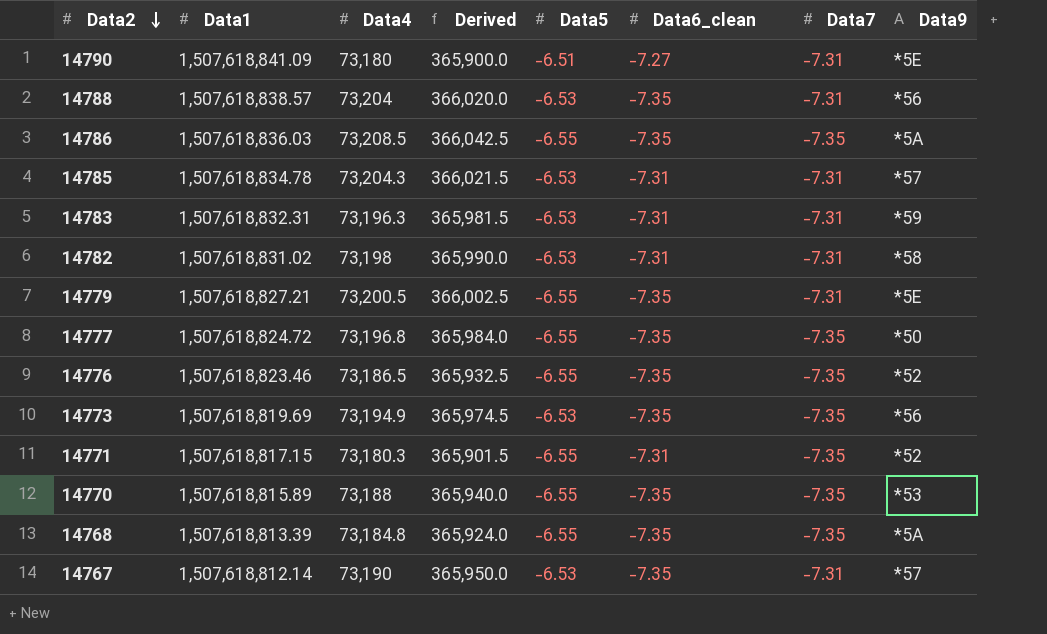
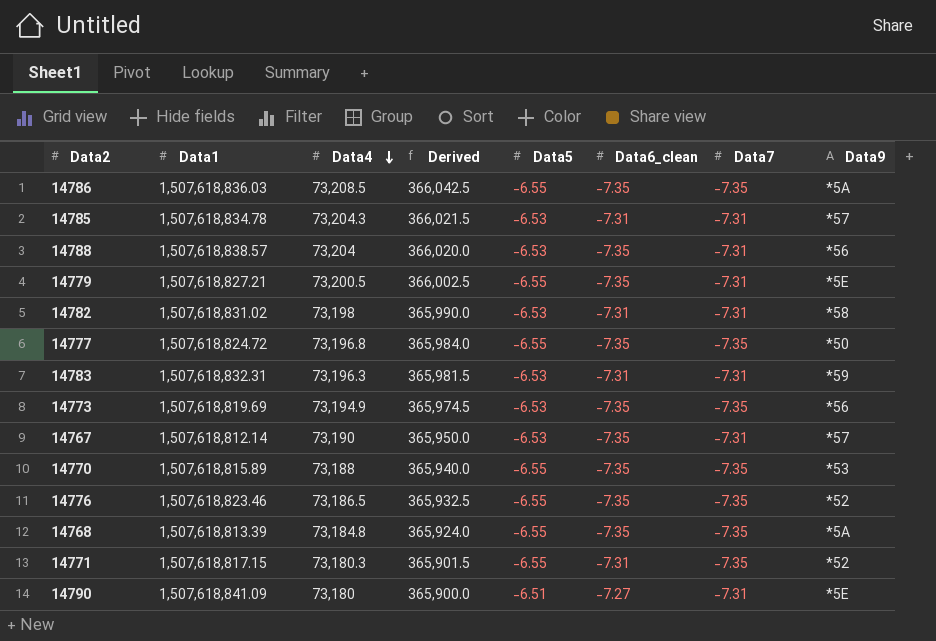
row order: Data2 descending -> Data4 descending

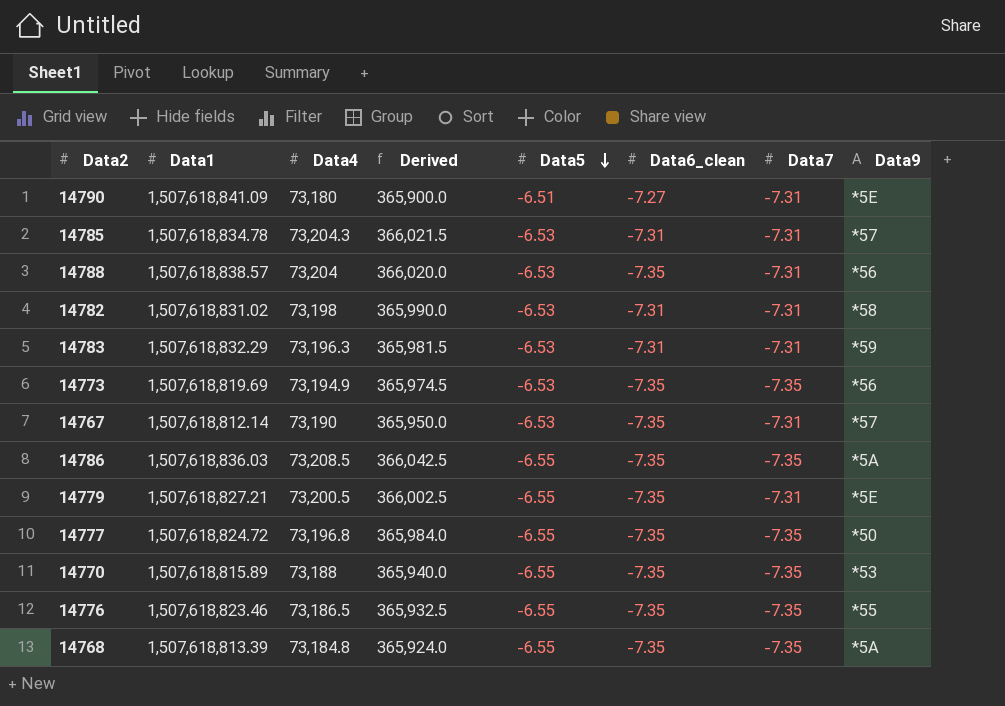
row order: Data4 descending -> Data5 descending
row 14771: 1,507,618,817.15 | 73,180.3 | 365,901.5 | -6.55 | -7.31 | -7.35 | *52 -> none
14783 | Data1: 1,507,618,832.31 -> 1,507,618,832.29
14776 | Data9: *52 -> *55

